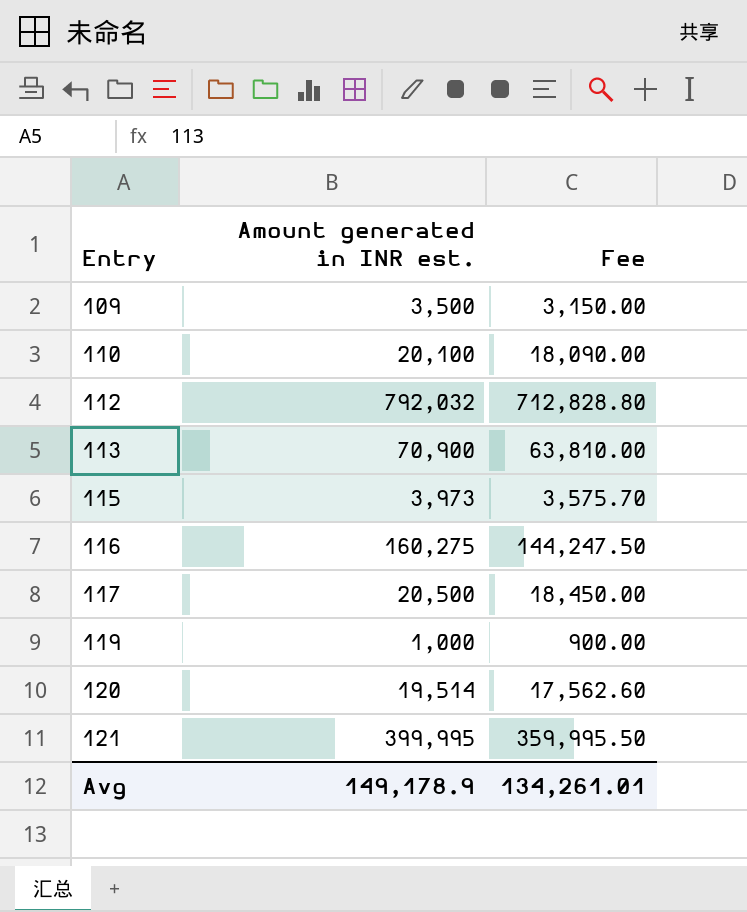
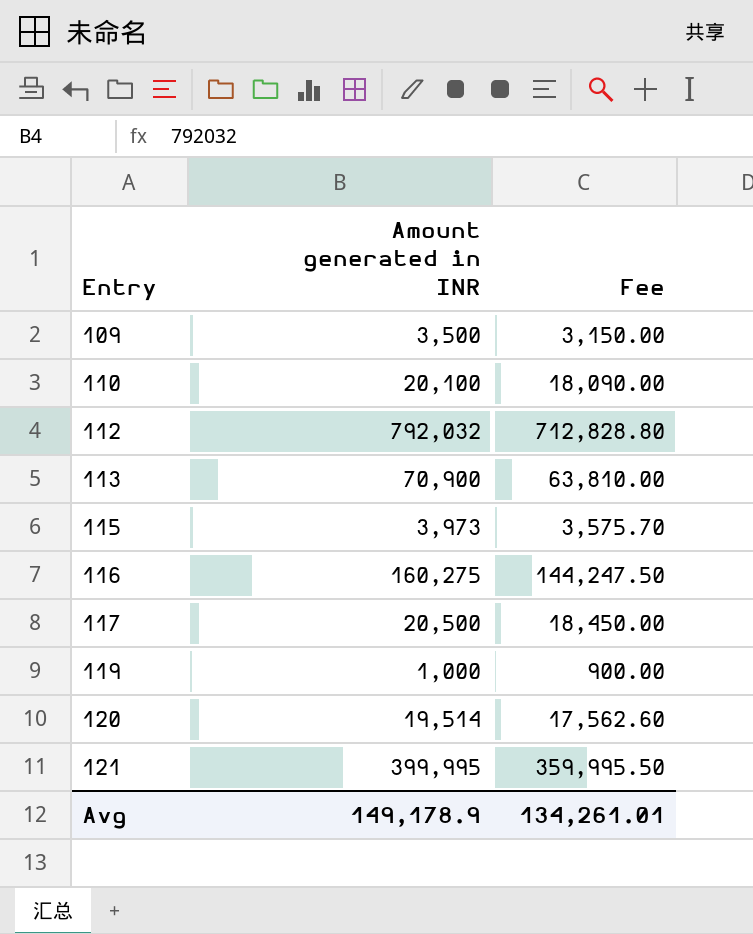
column name: Amount generated in INR est. -> Amount generated in INR

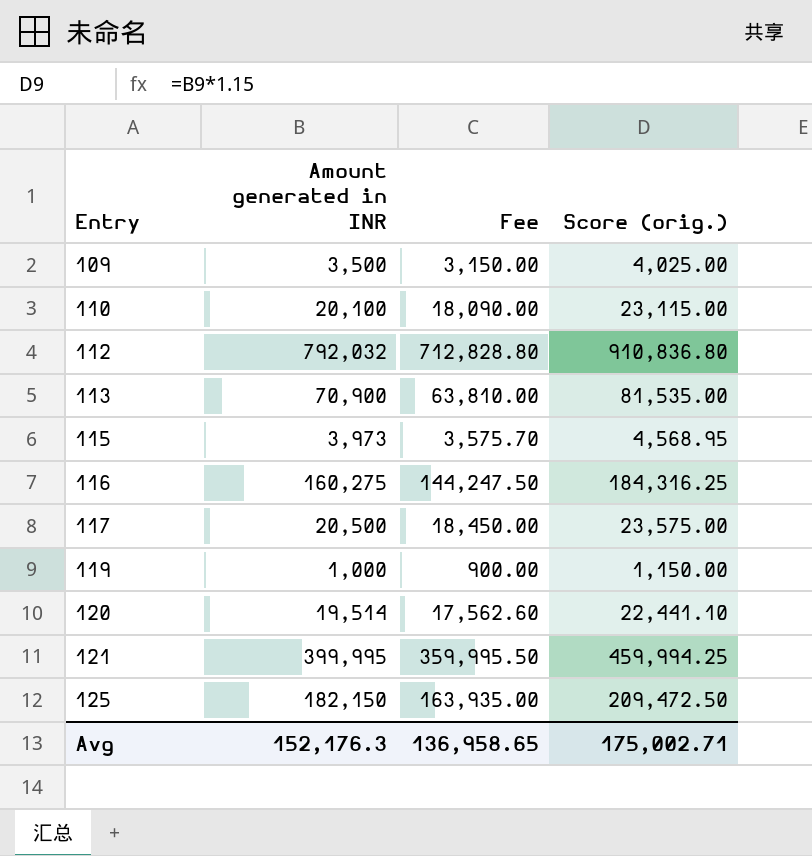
column Score (orig.) | formula: none -> [Amount generated in INR] * 1.15
row 125: none -> 182,150 | 163,935.00 | 209,472.50
Avg | Amount generated in INR: 149,178.9 -> 152,176.3
Avg | Fee: 134,261.01 -> 136,958.65

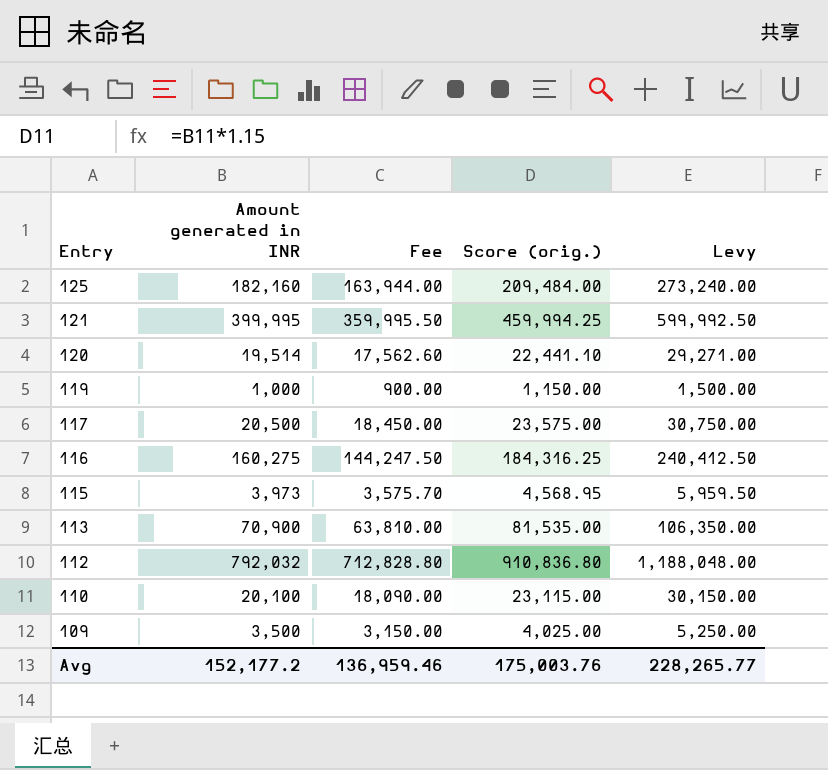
row order: Entry ascending -> Entry descending
column Levy | formula: none -> [Amount generated in INR] * 1.5
125 | Amount generated in INR: 182,150 -> 182,160
125 | Fee: 163,935.00 -> 163,944.00
125 | Score (orig.): 209,472.50 -> 209,484.00
Avg | Amount generated in INR: 152,176.3 -> 152,177.2
Avg | Fee: 136,958.65 -> 136,959.46
Avg | Score (orig.): 175,002.71 -> 175,003.76

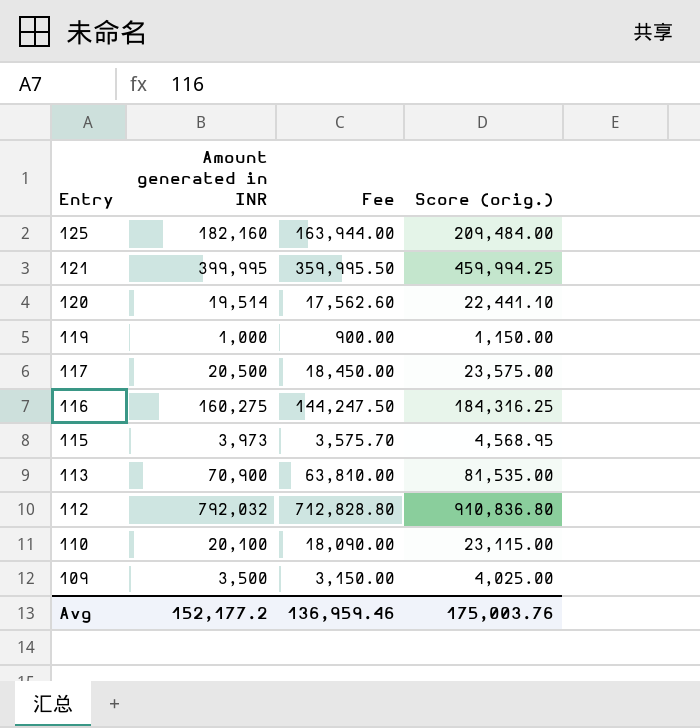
column Levy | formula: [Amount generated in INR] * 1.5 -> none

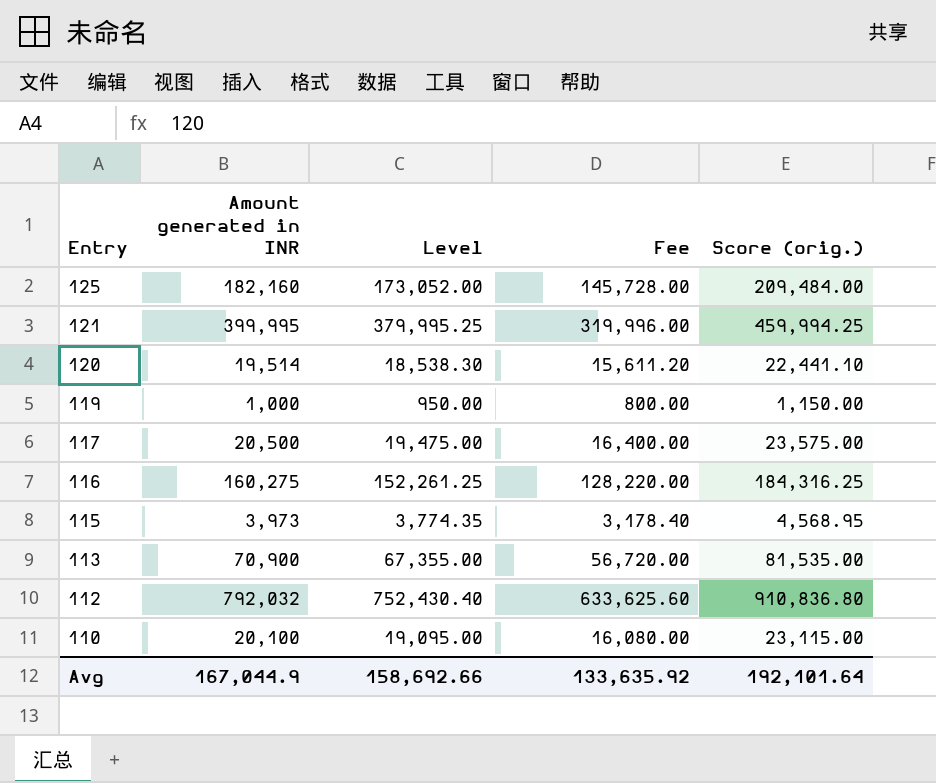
column Level | formula: none -> [Amount generated in INR] * 0.95
column Fee | formula: [Amount generated in INR] * 0.9 -> [Amount generated in INR] * 0.8
row 109: 3,500 | 3,150.00 | 4,025.00 -> none
Avg | Amount generated in INR: 152,177.2 -> 167,044.9
Avg | Fee: 136,959.46 -> 133,635.92
Avg | Score (orig.): 175,003.76 -> 192,101.64

